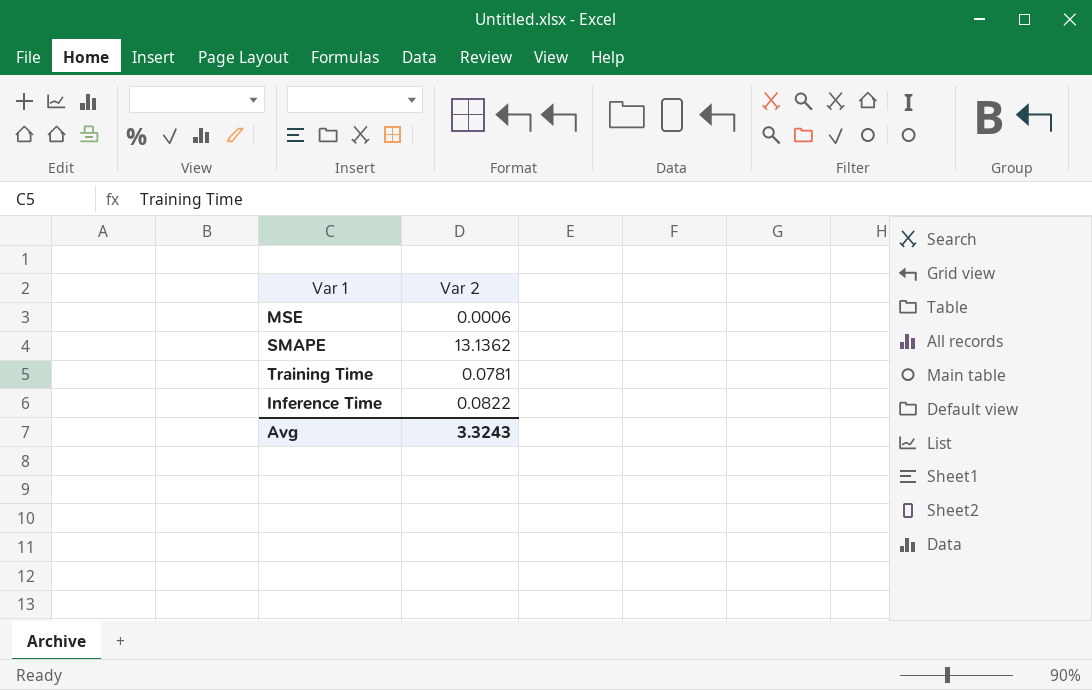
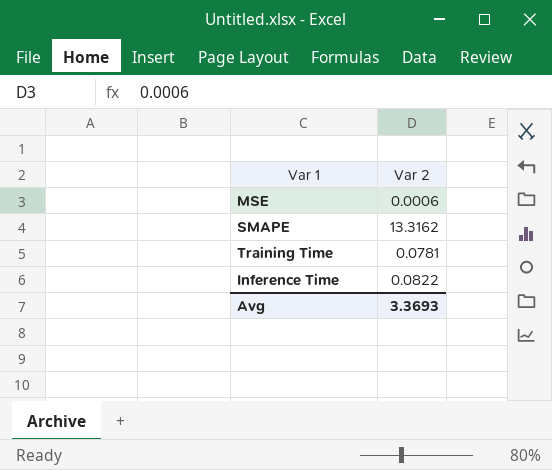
SMAPE | Var 2: 13.1362 -> 13.3162
Avg | Var 2: 3.3243 -> 3.3693

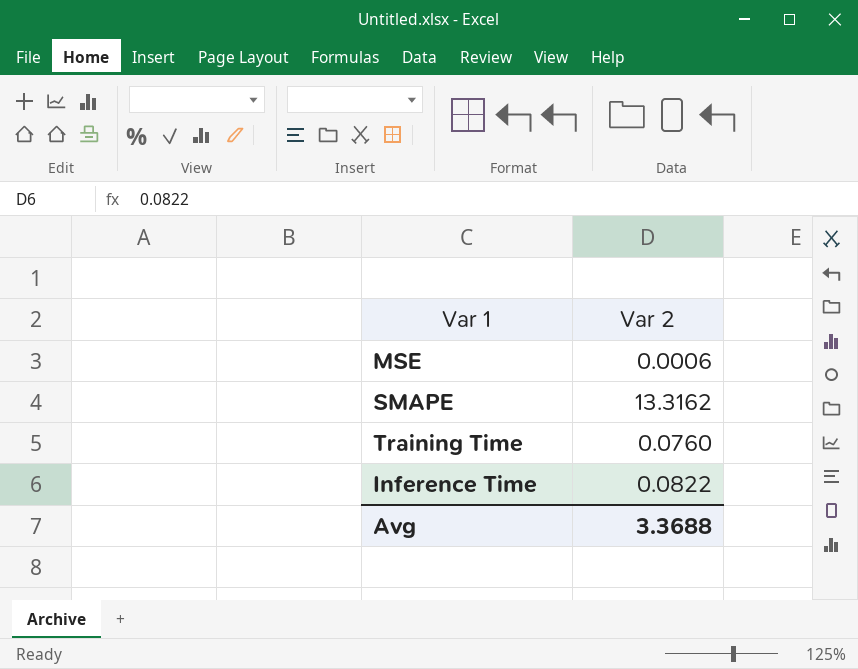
Training Time | Var 2: 0.0781 -> 0.0760
Avg | Var 2: 3.3693 -> 3.3688

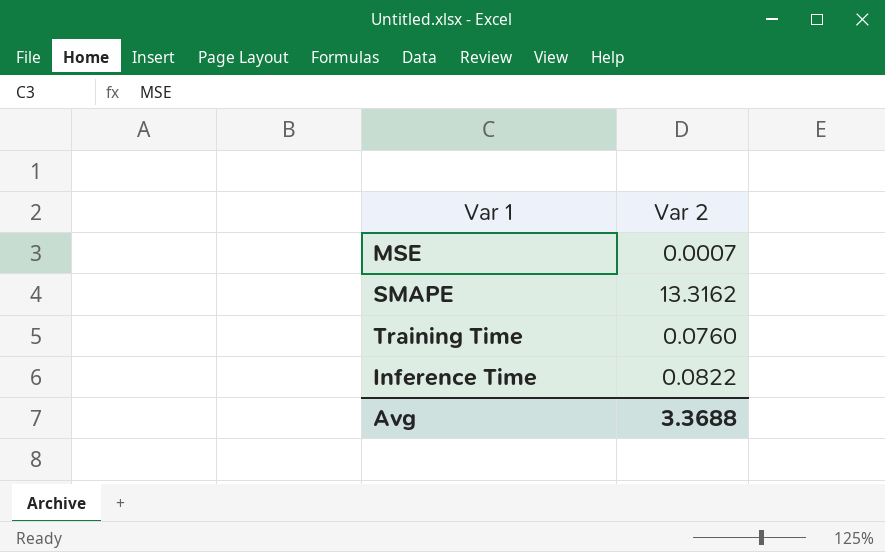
MSE | Var 2: 0.0006 -> 0.0007

